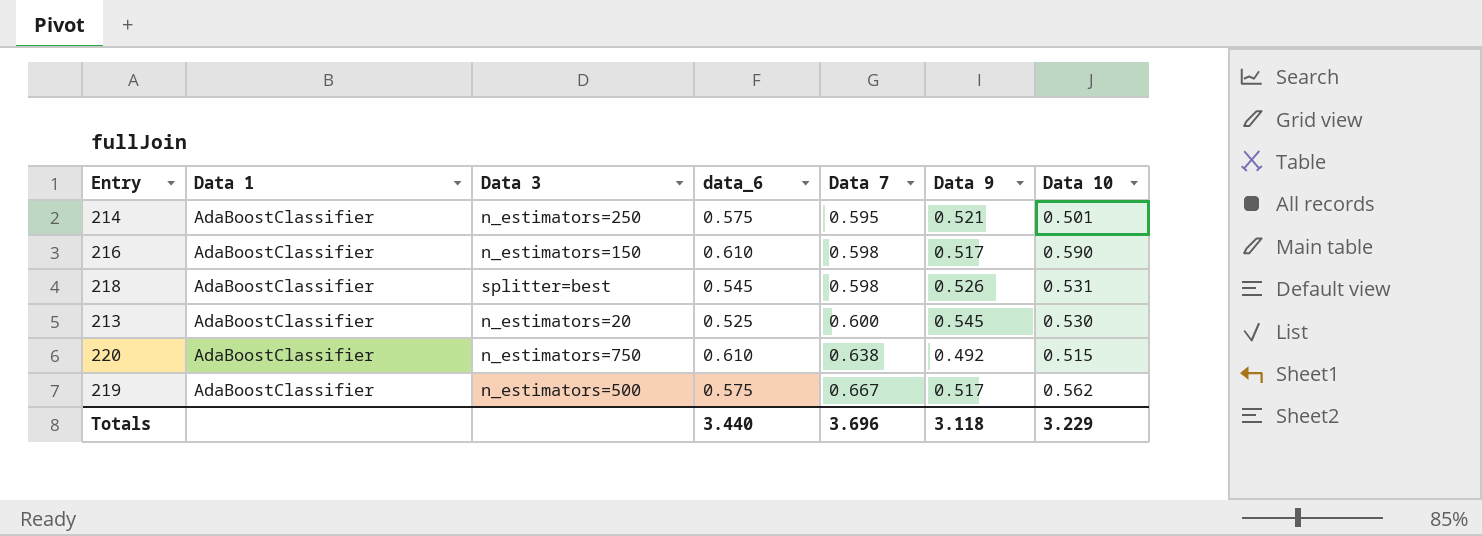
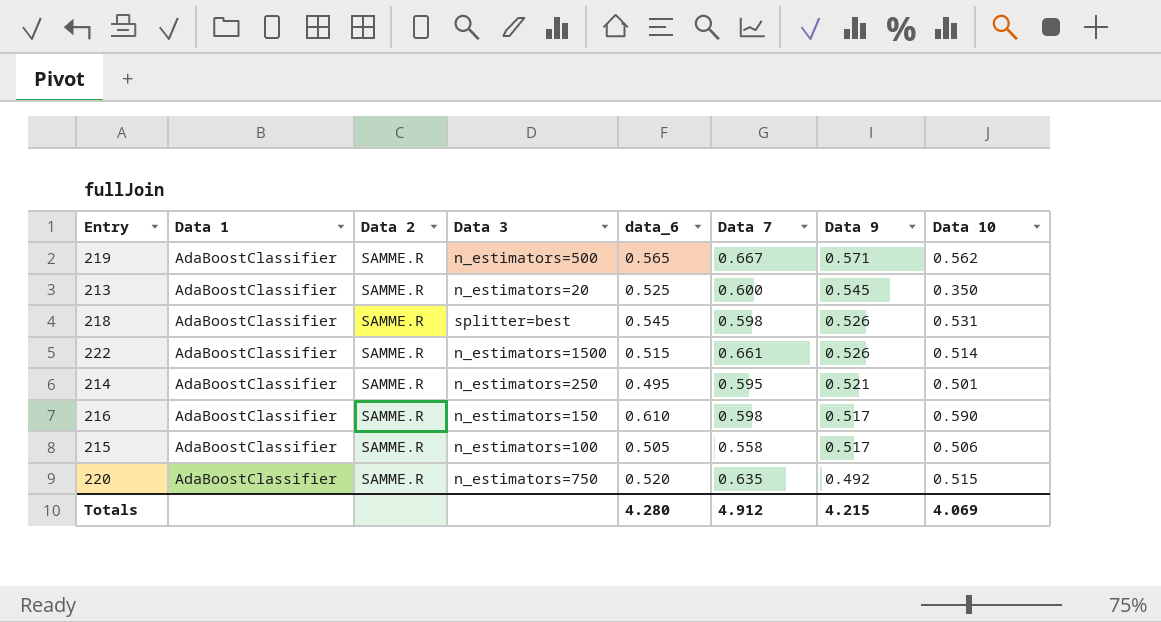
row order: Data 7 ascending -> Data 9 descending
column Data 2 | position: none -> 3
219 | data_6: 0.575 -> 0.565
219 | Data 9: 0.517 -> 0.571
213 | Data 10: 0.530 -> 0.350
row 222: none -> AdaBoostClassifier | SAMME.R | n_estimators=1500 | 0.515 | 0.661 | 0.526 | 0.514
214 | data_6: 0.575 -> 0.495
row 215: none -> AdaBoostClassifier | SAMME.R | n_estimators=100 | 0.505 | 0.558 | 0.517 | 0.506
220 | data_6: 0.610 -> 0.520
220 | Data 7: 0.638 -> 0.635
Totals | data_6: 3.440 -> 4.280
Totals | Data 7: 3.696 -> 4.912
Totals | Data 9: 3.118 -> 4.215
Totals | Data 10: 3.229 -> 4.069

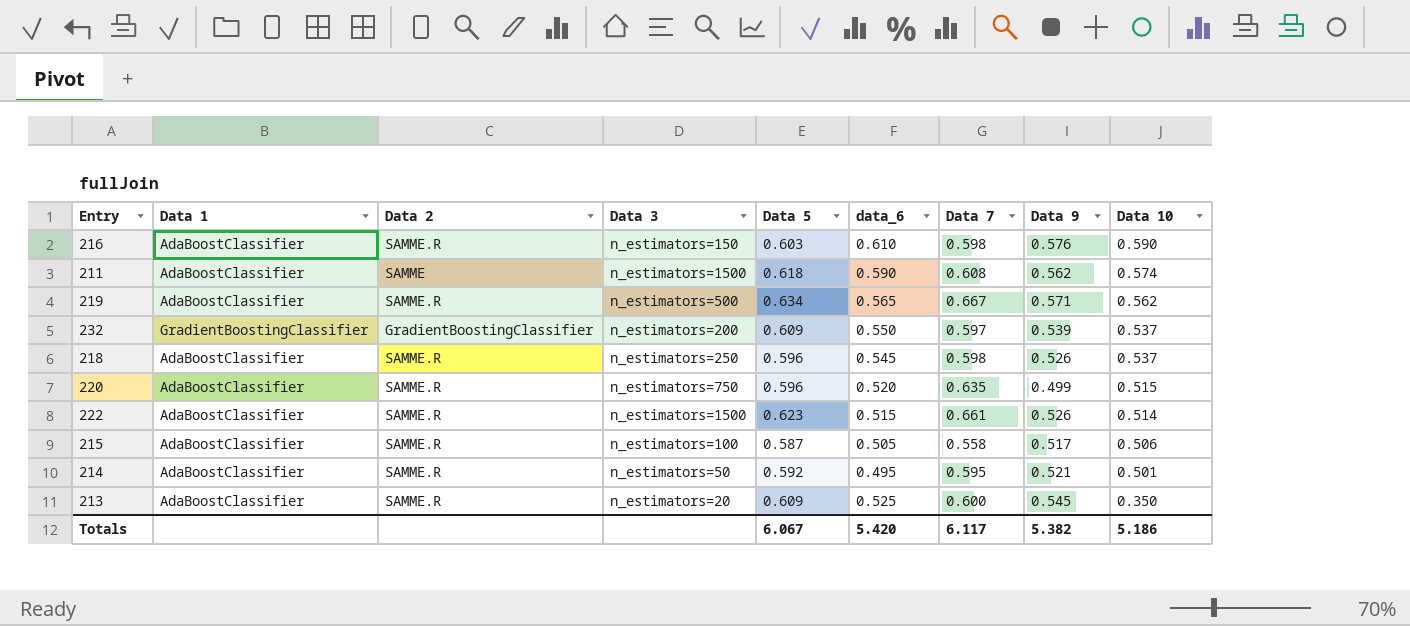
row order: Data 9 descending -> Data 10 descending
column Data 5 | position: none -> 5
216 | Data 9: 0.517 -> 0.576
row 211: none -> AdaBoostClassifier | SAMME | n_estimators=1500 | 0.618 | 0.590 | 0.608 | 0.562 | 0.574
row 232: none -> GradientBoostingClassifier | GradientBoostingClassifier | n_estimators=200 | 0.609 | 0.550 | 0.597 | 0.539 | 0.537
218 | Data 3: splitter=best -> n_estimators=250
218 | Data 10: 0.531 -> 0.537
220 | Data 9: 0.492 -> 0.499
214 | Data 3: n_estimators=250 -> n_estimators=50
Totals | data_6: 4.280 -> 5.420
Totals | Data 7: 4.912 -> 6.117
Totals | Data 9: 4.215 -> 5.382
Totals | Data 10: 4.069 -> 5.186

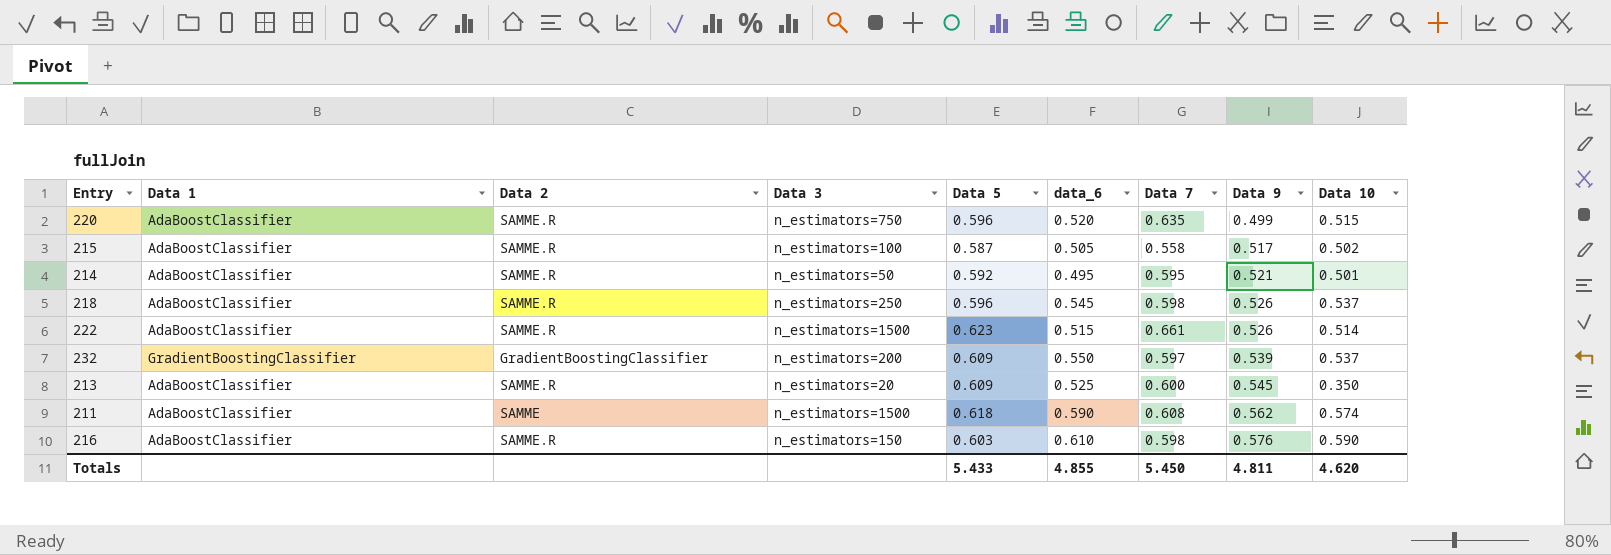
row order: Data 10 descending -> Data 9 ascending
row 219: AdaBoostClassifier | SAMME.R | n_estimators=500 | 0.634 | 0.565 | 0.667 | 0.571 | 0.562 -> none
215 | Data 10: 0.506 -> 0.502
Totals | Data 5: 6.067 -> 5.433
Totals | data_6: 5.420 -> 4.855
Totals | Data 7: 6.117 -> 5.450
Totals | Data 9: 5.382 -> 4.811
Totals | Data 10: 5.186 -> 4.620

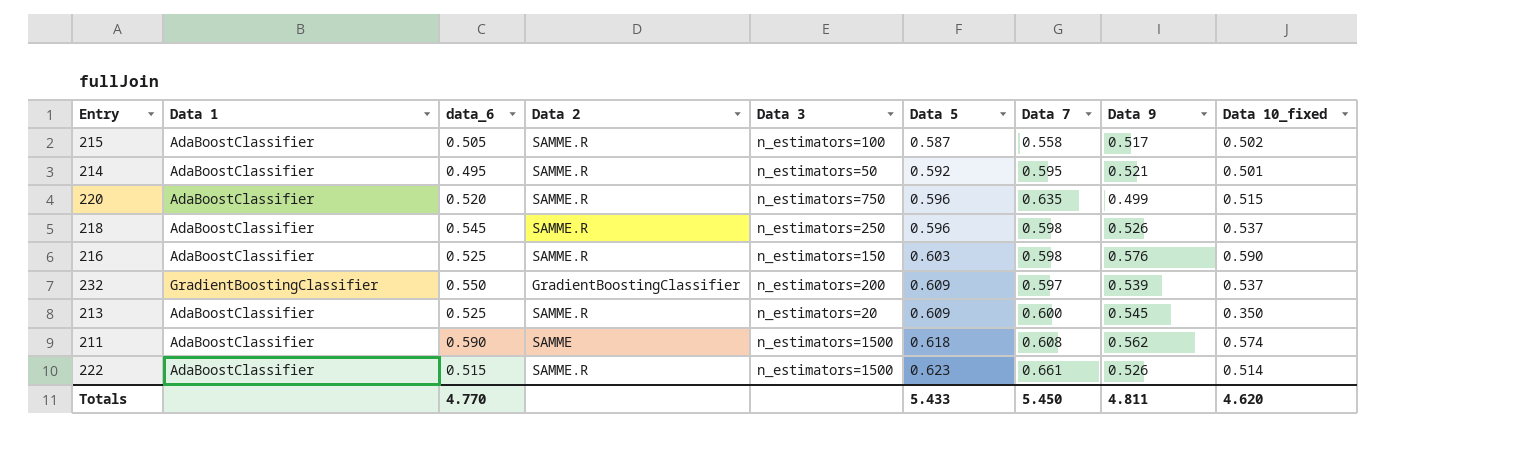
row order: Data 9 ascending -> Data 5 ascending
column data_6 | position: 6 -> 3
column name: Data 10 -> Data 10_fixed
216 | data_6: 0.610 -> 0.525
Totals | data_6: 4.855 -> 4.770

